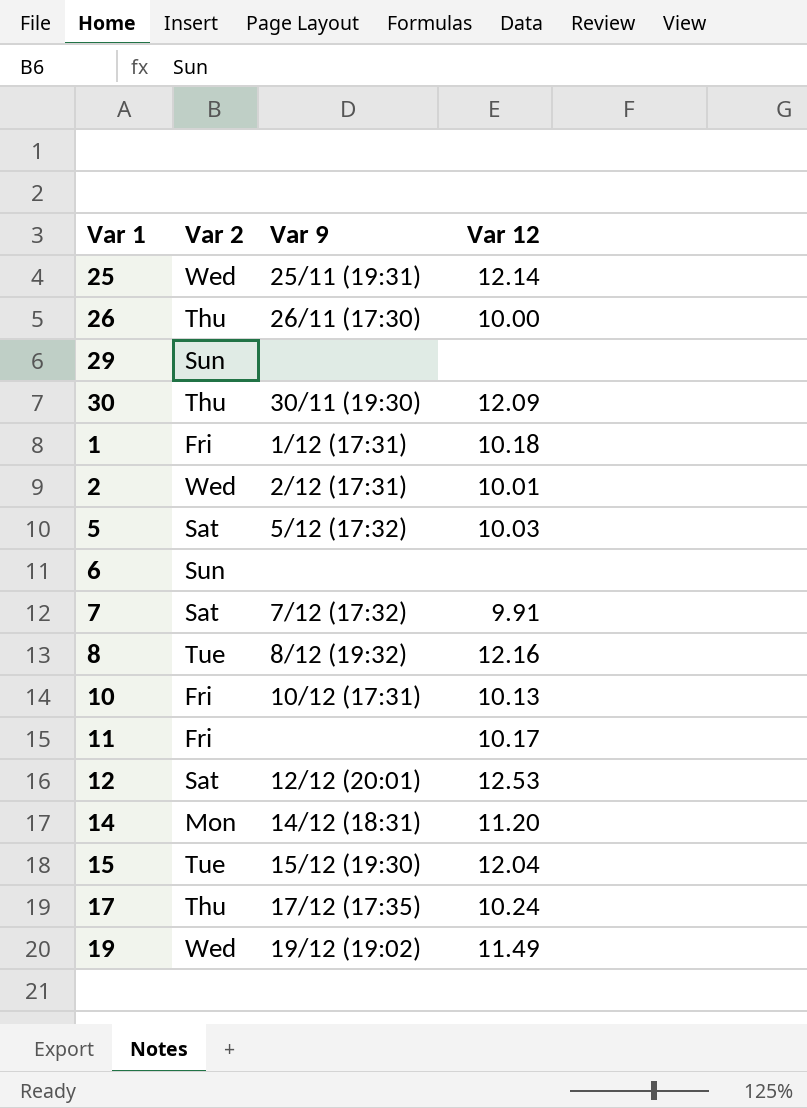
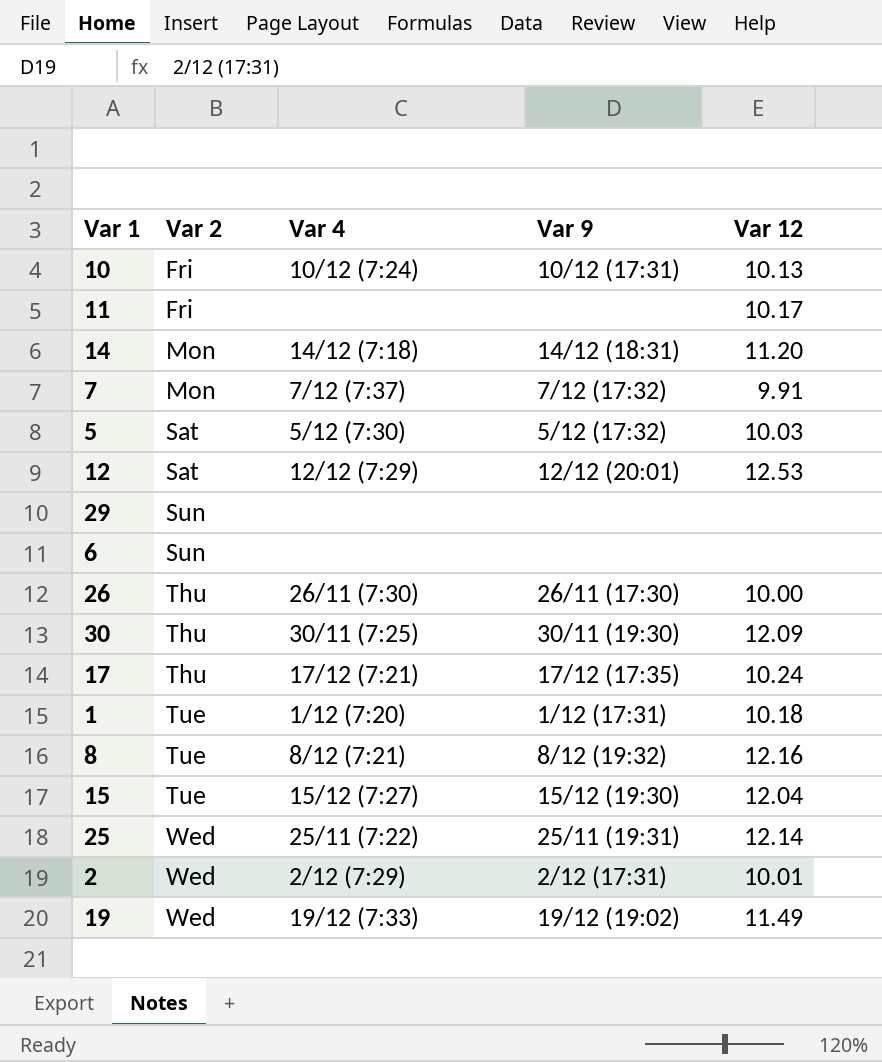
row order: none -> Var 2 ascending
column Var 4 | position: none -> 3
7 | Var 2: Sat -> Mon
1 | Var 2: Fri -> Tue

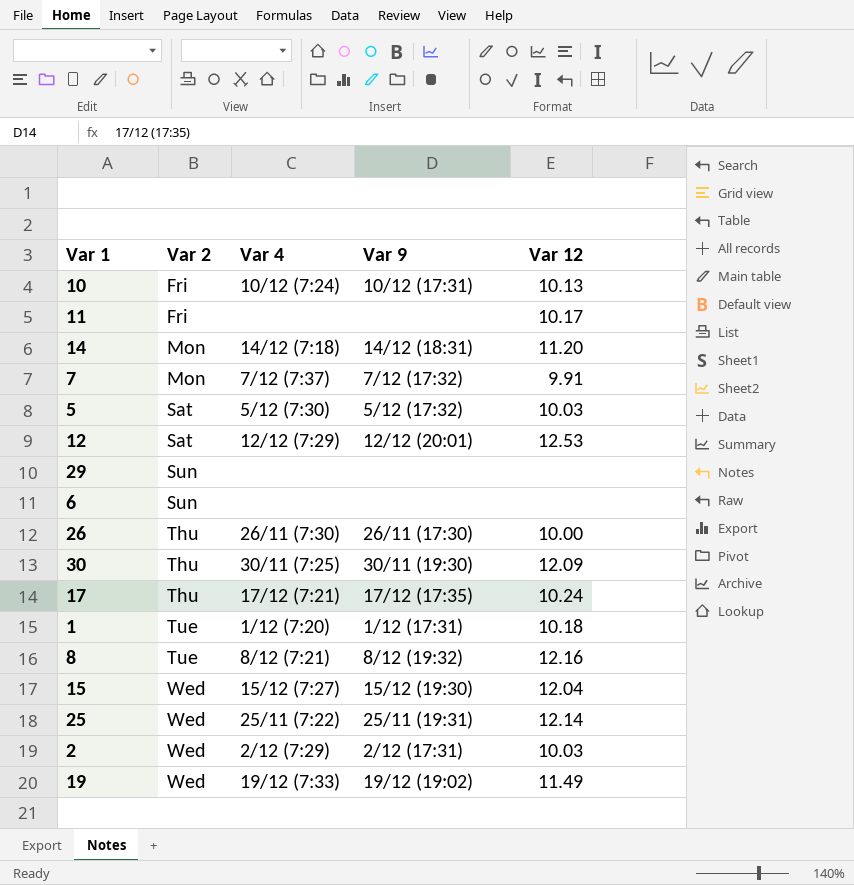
15 | Var 2: Tue -> Wed
2 | Var 12: 10.01 -> 10.03

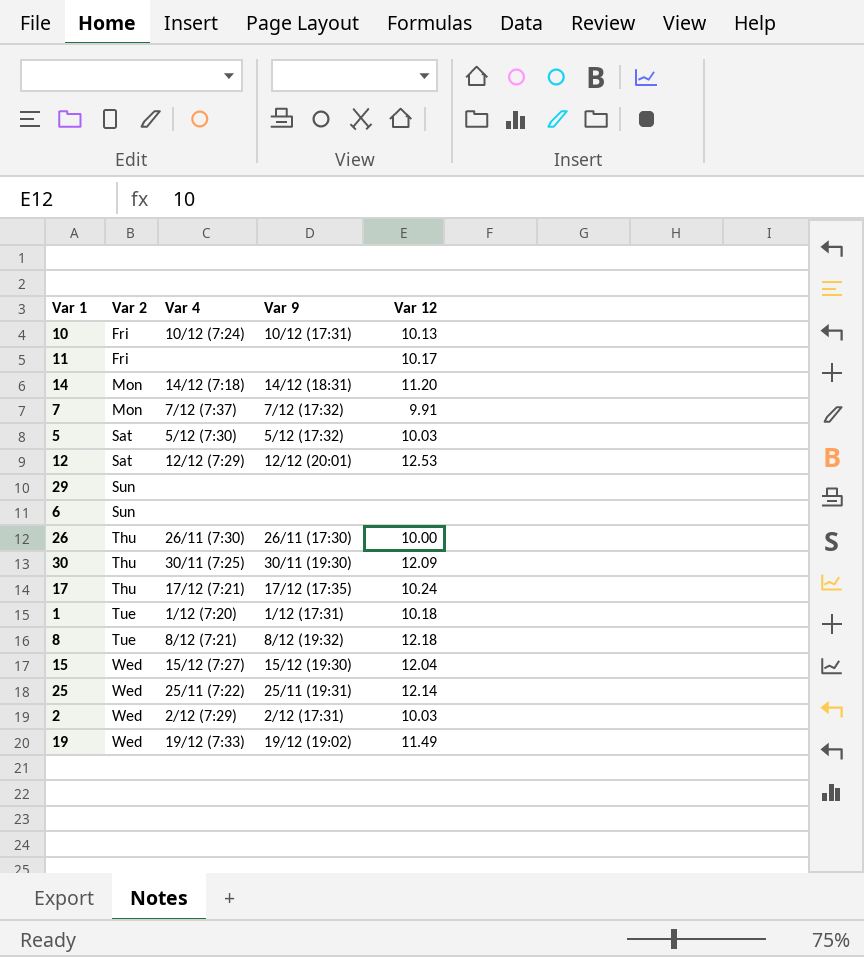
8 | Var 12: 12.16 -> 12.18

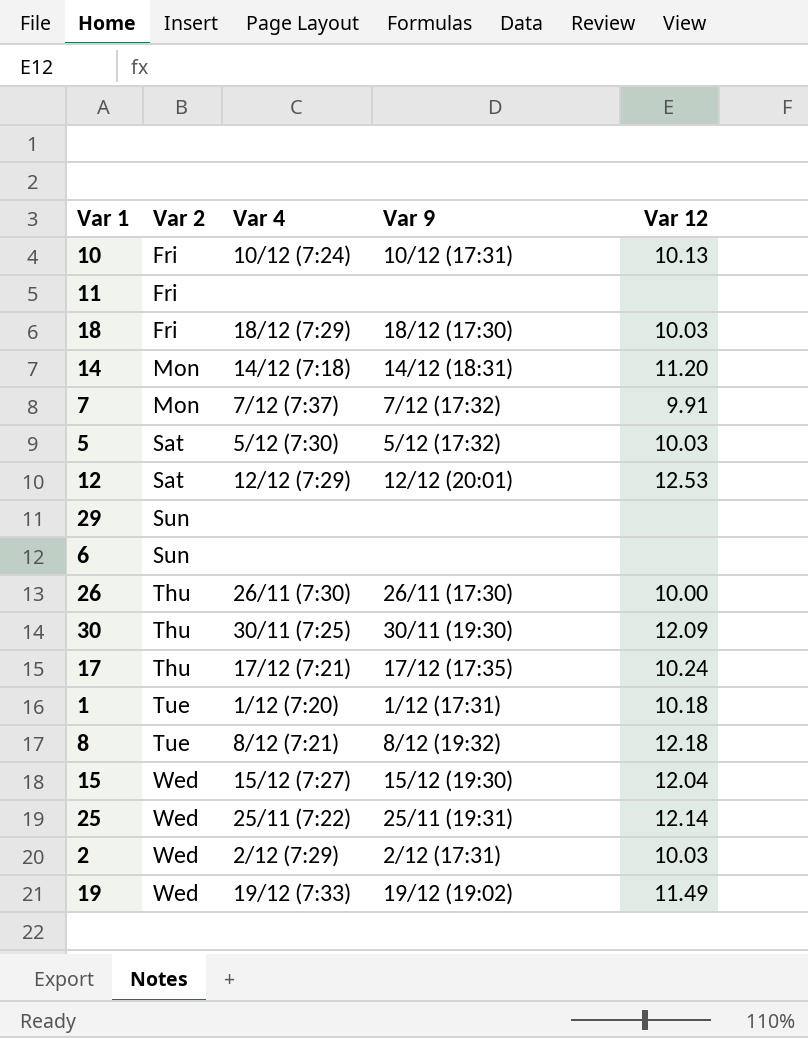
11 | Var 12: 10.17 -> none
row 18: none -> Fri | 18/12 (7:29) | 18/12 (17:30) | 10.03

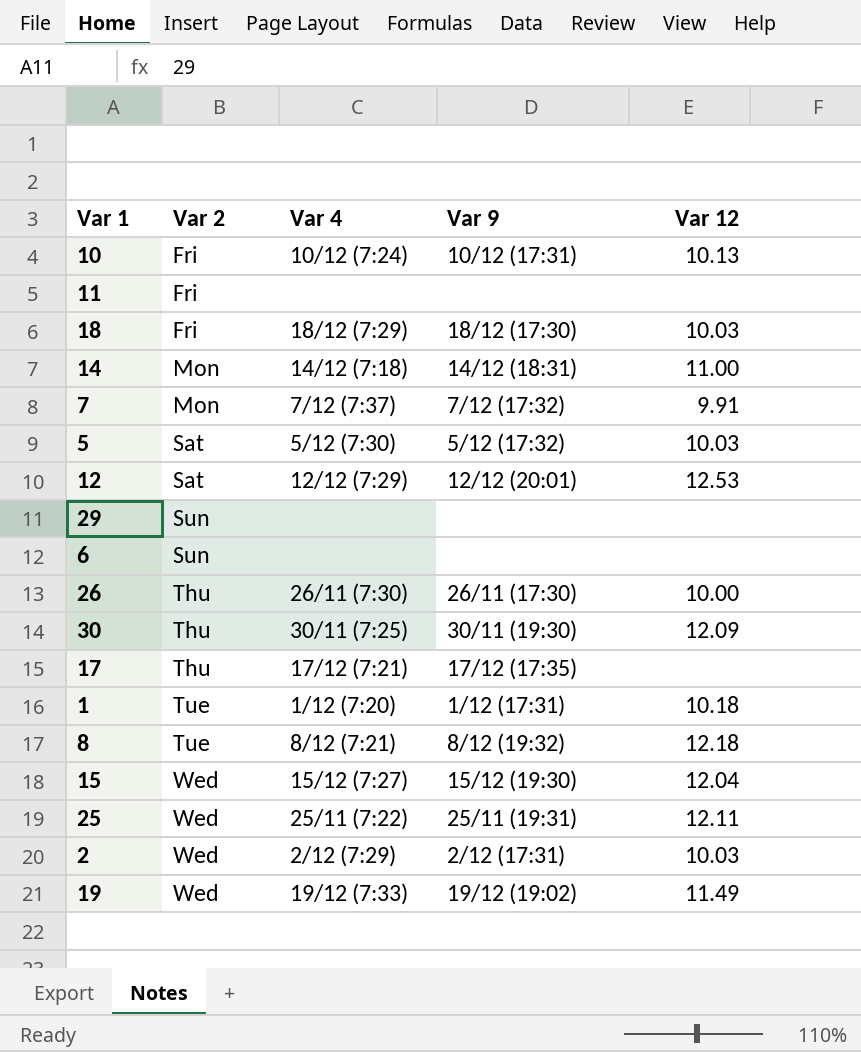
14 | Var 12: 11.20 -> 11.00
17 | Var 12: 10.24 -> none
25 | Var 12: 12.14 -> 12.11

